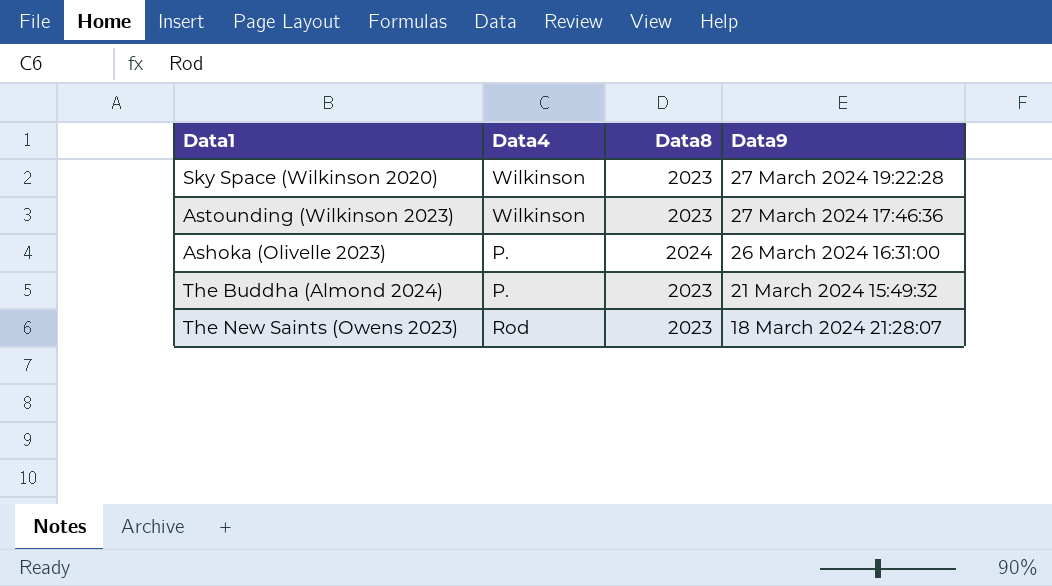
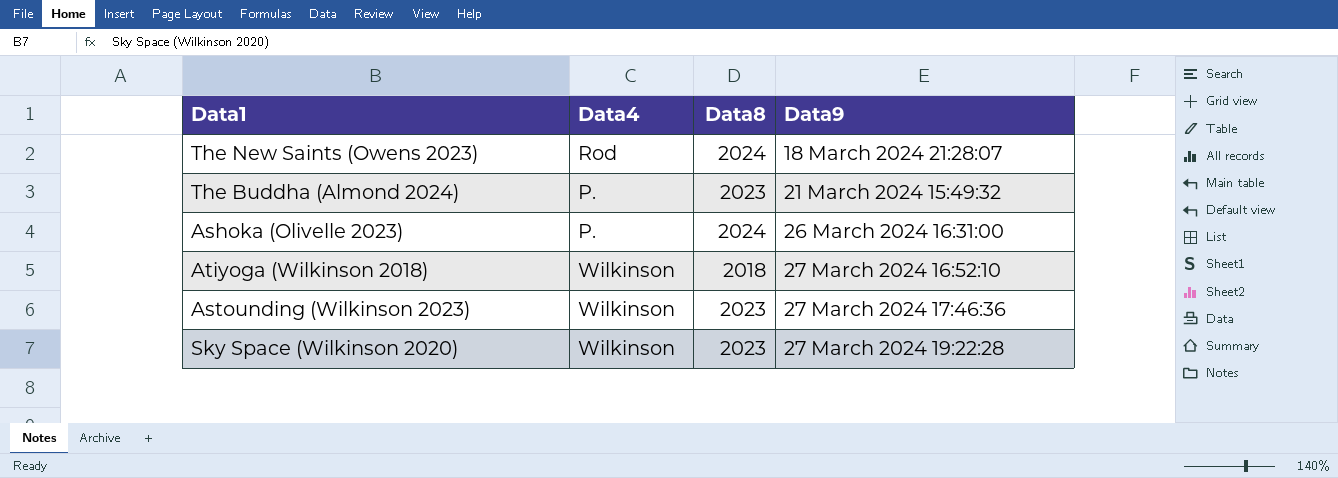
row order: Data9 descending -> Data9 ascending
The New Saints (Owens 2023) | Data8: 2023 -> 2024
row Atiyoga (Wilkinson 2018): none -> Wilkinson | 2018 | 27 March 2024 16:52:10

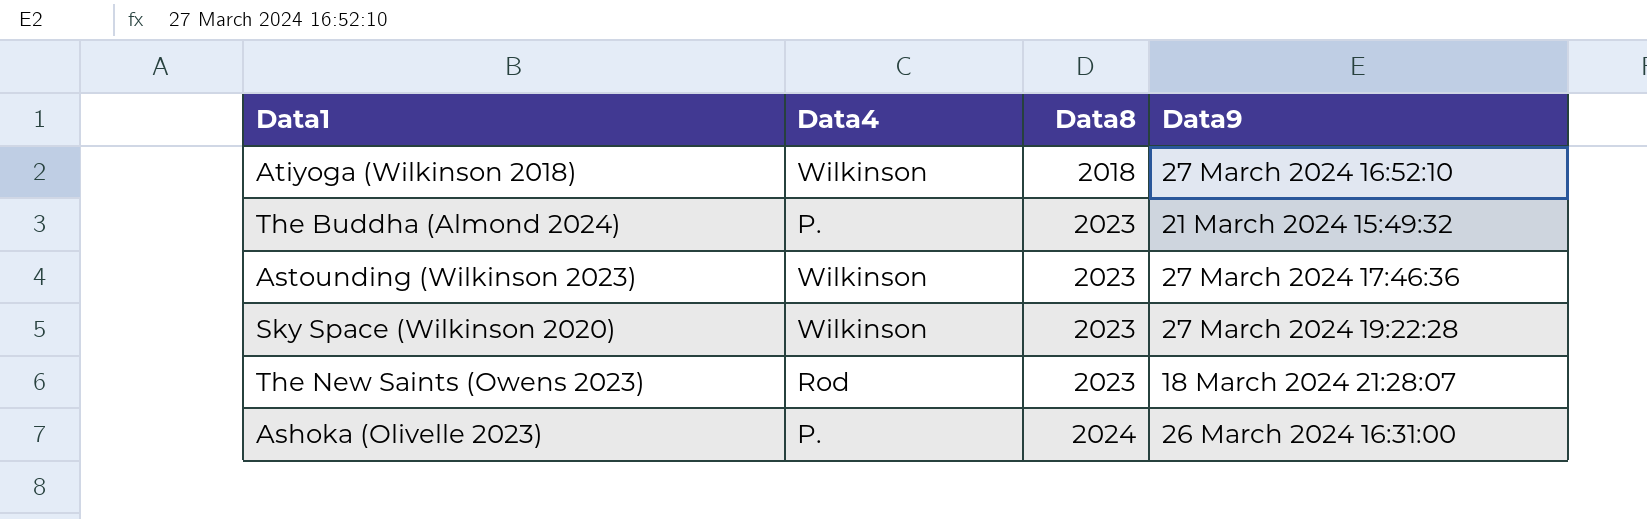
row order: Data9 ascending -> Data8 ascending
The New Saints (Owens 2023) | Data8: 2024 -> 2023

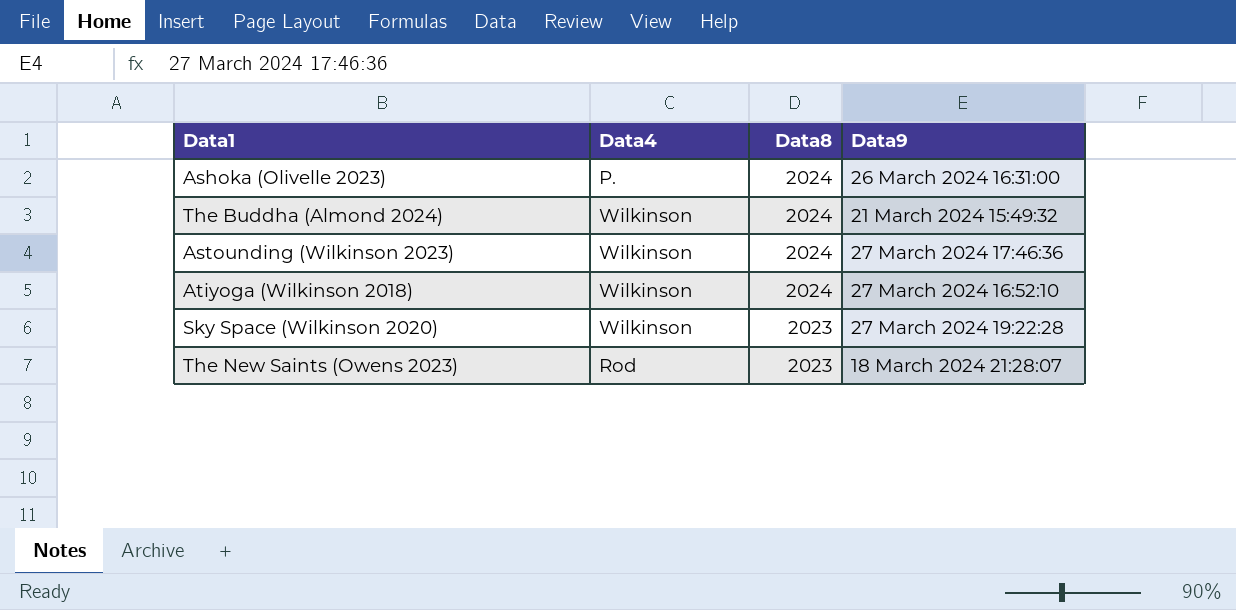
row order: Data8 ascending -> Data8 descending
The Buddha (Almond 2024) | Data4: P. -> Wilkinson
The Buddha (Almond 2024) | Data8: 2023 -> 2024
Astounding (Wilkinson 2023) | Data8: 2023 -> 2024
Atiyoga (Wilkinson 2018) | Data8: 2018 -> 2024

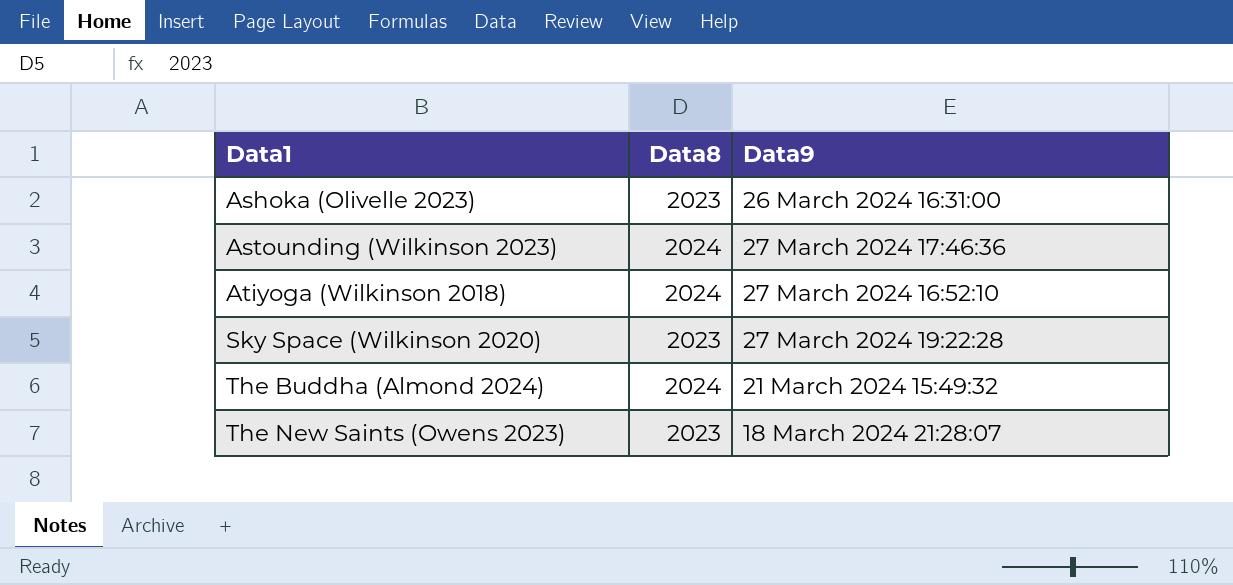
row order: Data8 descending -> Data1 ascending
column Data4 | position: 2 -> none
Ashoka (Olivelle 2023) | Data8: 2024 -> 2023

